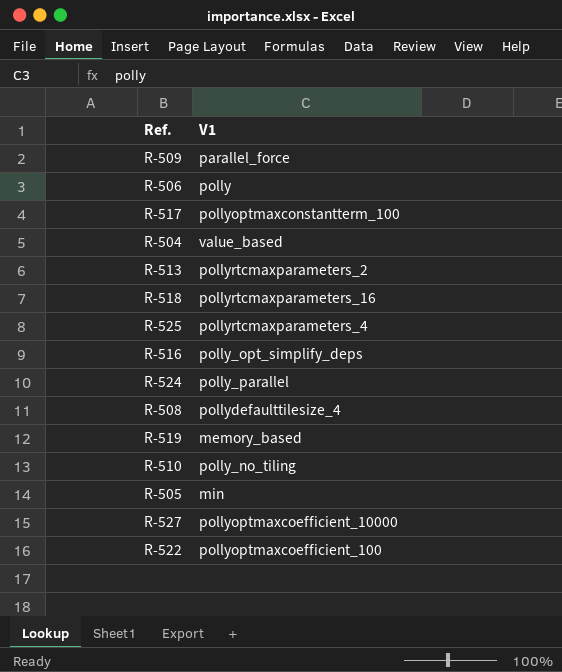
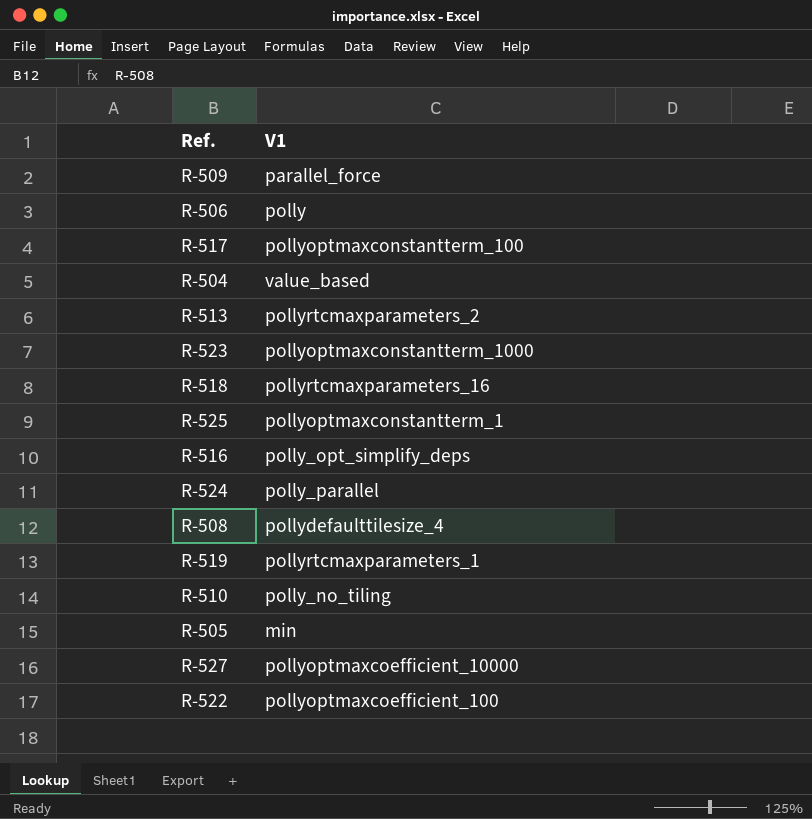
row R-523: none -> pollyoptmaxconstantterm_1000
R-525 | V1: pollyrtcmaxparameters_4 -> pollyoptmaxconstantterm_1
R-519 | V1: memory_based -> pollyrtcmaxparameters_1

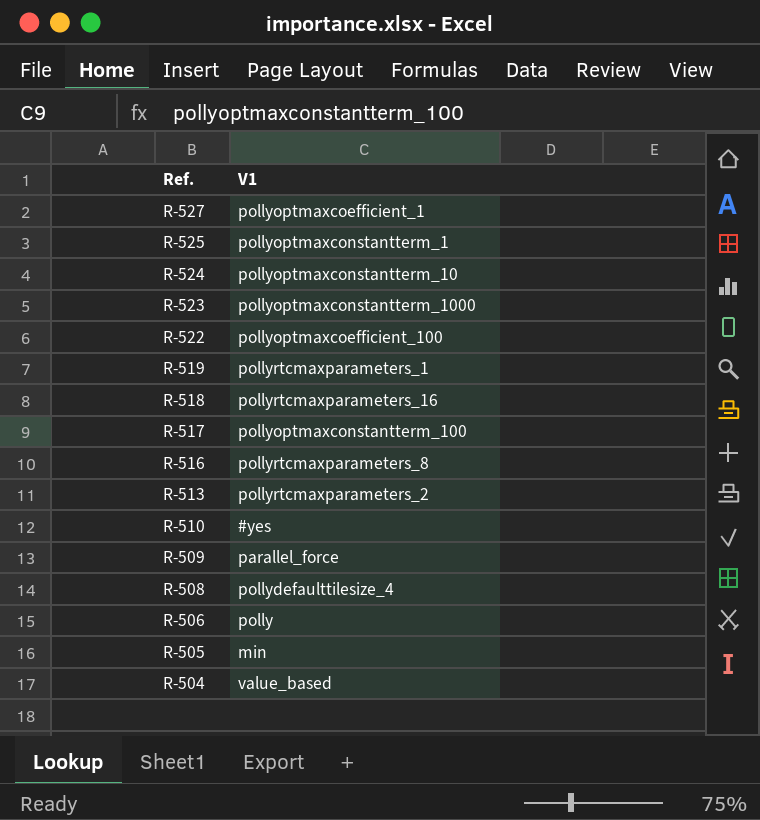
row order: none -> Ref. descending
R-527 | V1: pollyoptmaxcoefficient_10000 -> pollyoptmaxcoefficient_1
R-524 | V1: polly_parallel -> pollyoptmaxconstantterm_10
R-516 | V1: polly_opt_simplify_deps -> pollyrtcmaxparameters_8
R-510 | V1: polly_no_tiling -> #yes

